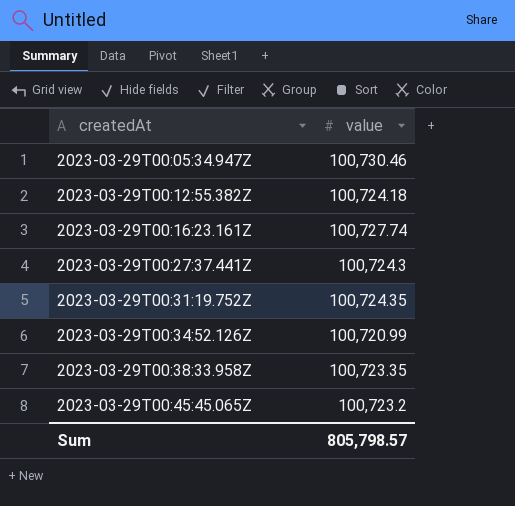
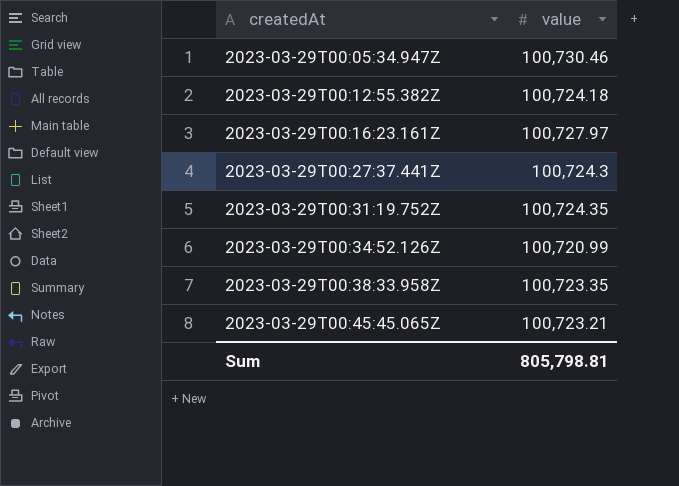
2023-03-29T00:16:23.161Z | value: 100,727.74 -> 100,727.97
2023-03-29T00:45:45.065Z | value: 100,723.2 -> 100,723.21
Sum | value: 805,798.57 -> 805,798.81

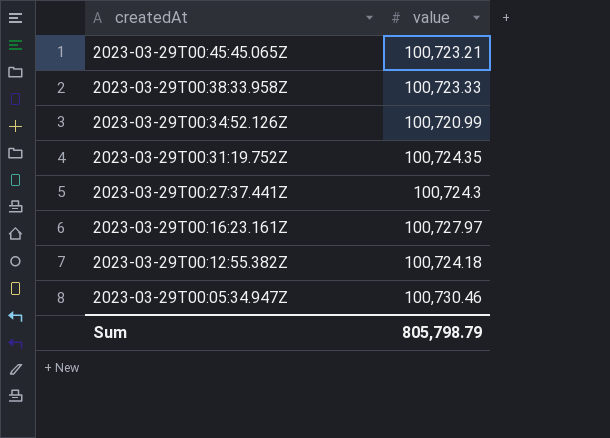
row order: createdAt ascending -> createdAt descending
2023-03-29T00:38:33.958Z | value: 100,723.35 -> 100,723.33
Sum | value: 805,798.81 -> 805,798.79

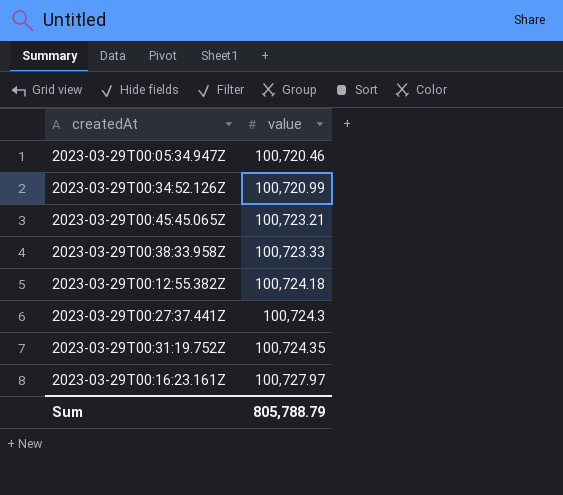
row order: createdAt descending -> value ascending
2023-03-29T00:05:34.947Z | value: 100,730.46 -> 100,720.46
Sum | value: 805,798.79 -> 805,788.79

